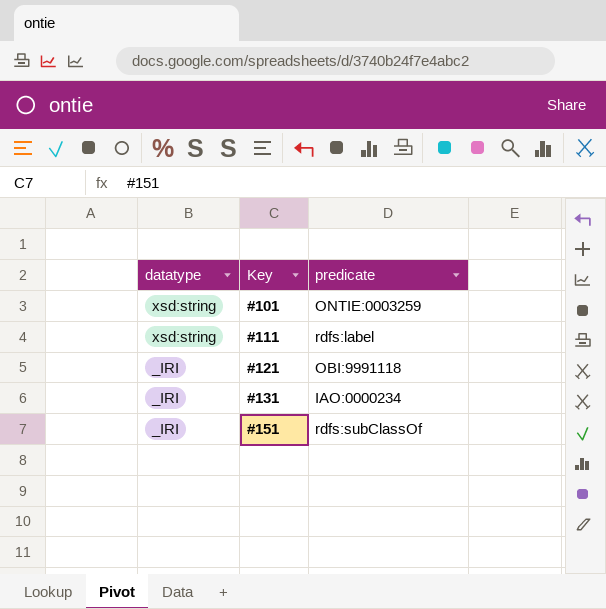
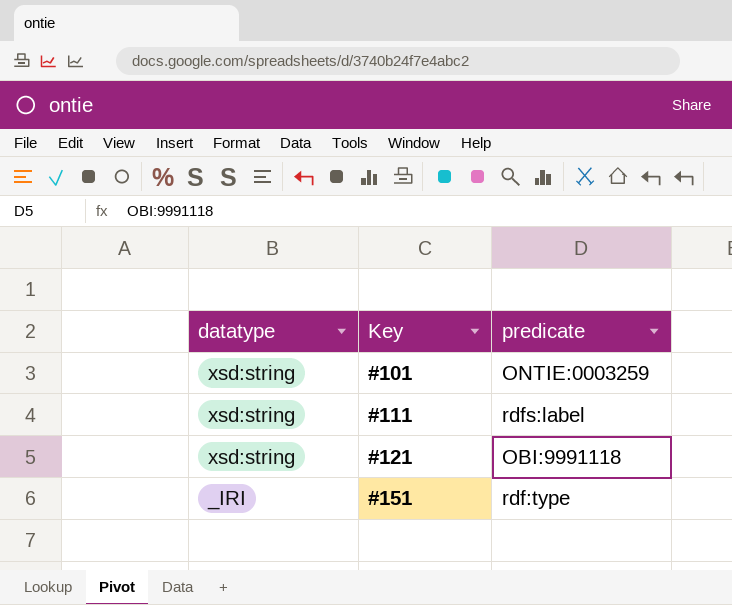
row #131: _IRI | IAO:0000234 -> none
#121 | datatype: _IRI -> xsd:string
#151 | predicate: rdfs:subClassOf -> rdf:type

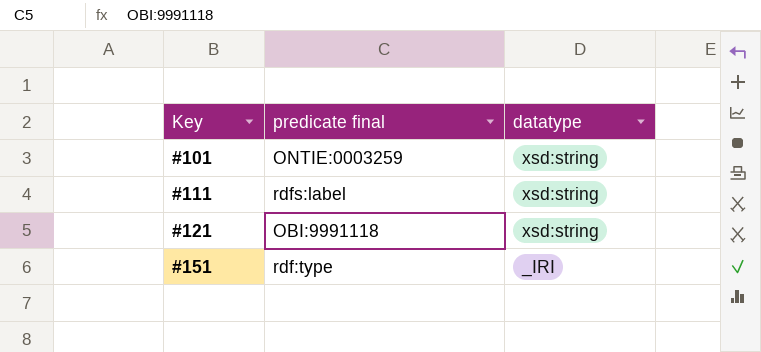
column name: predicate -> predicate final
column datatype | position: 1 -> 3

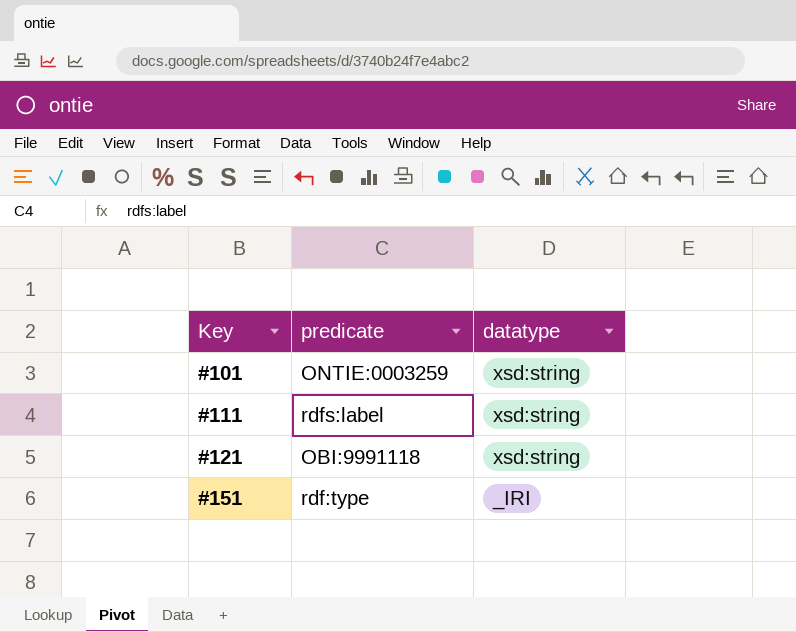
column name: predicate final -> predicate

